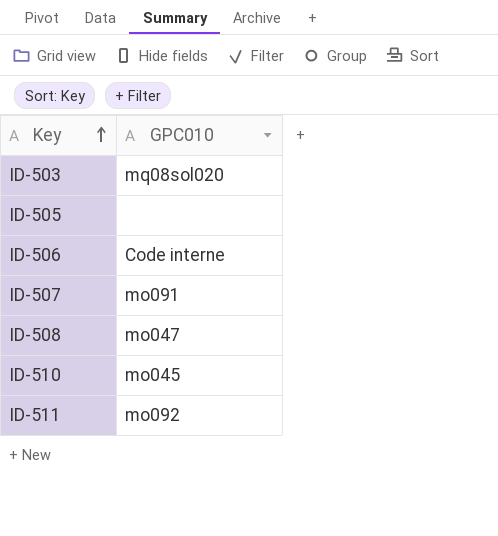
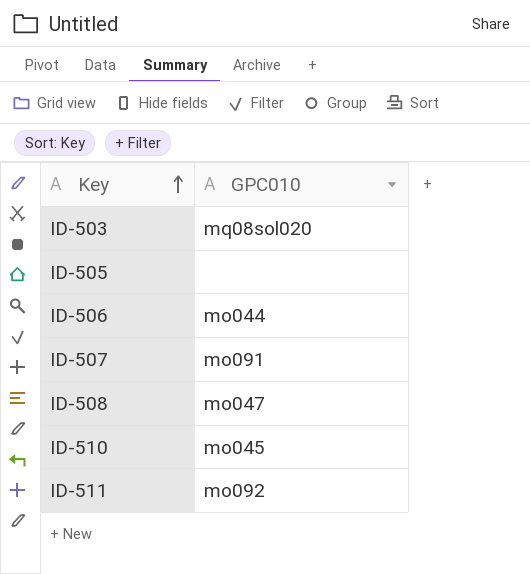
ID-506 | GPC010: Code interne -> mo044

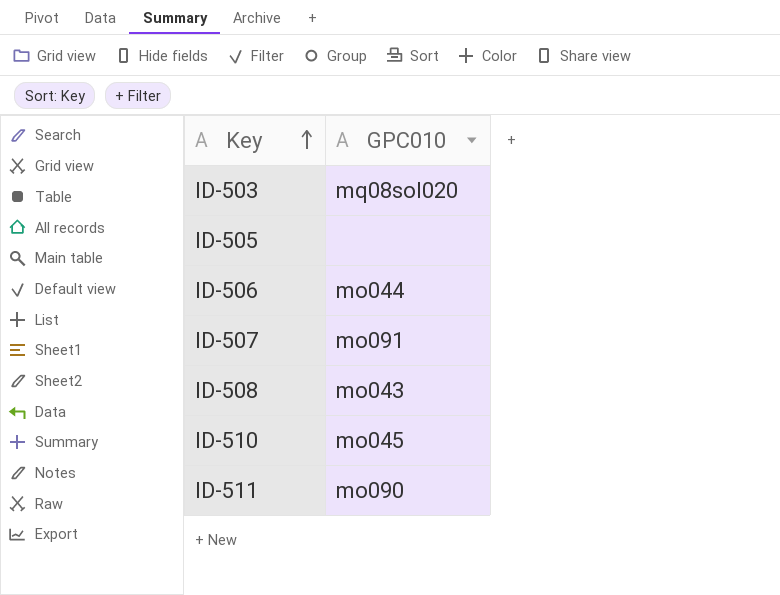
ID-508 | GPC010: mo047 -> mo043
ID-511 | GPC010: mo092 -> mo090

